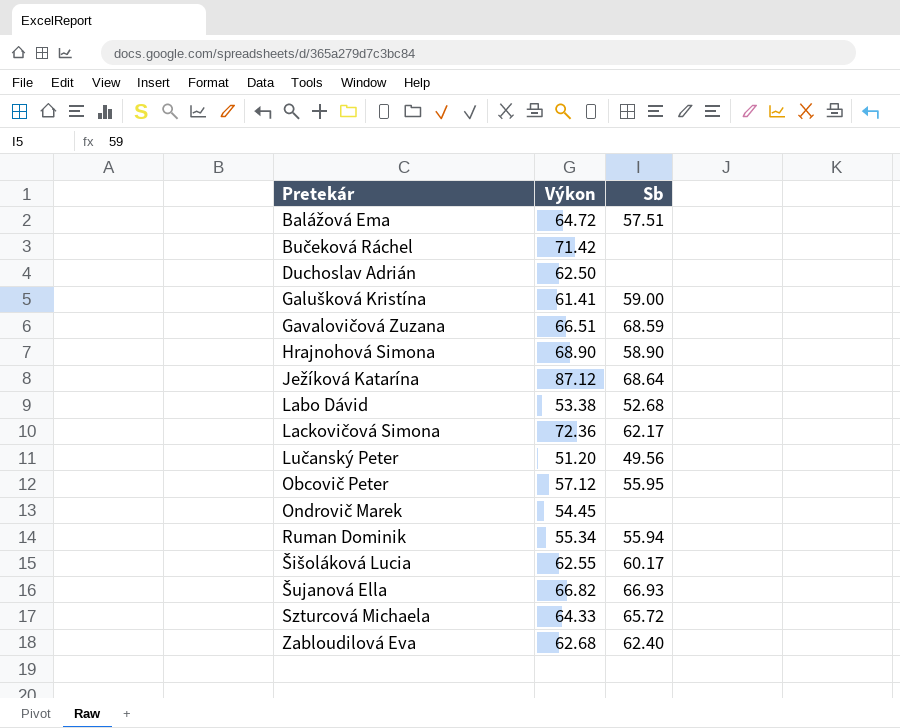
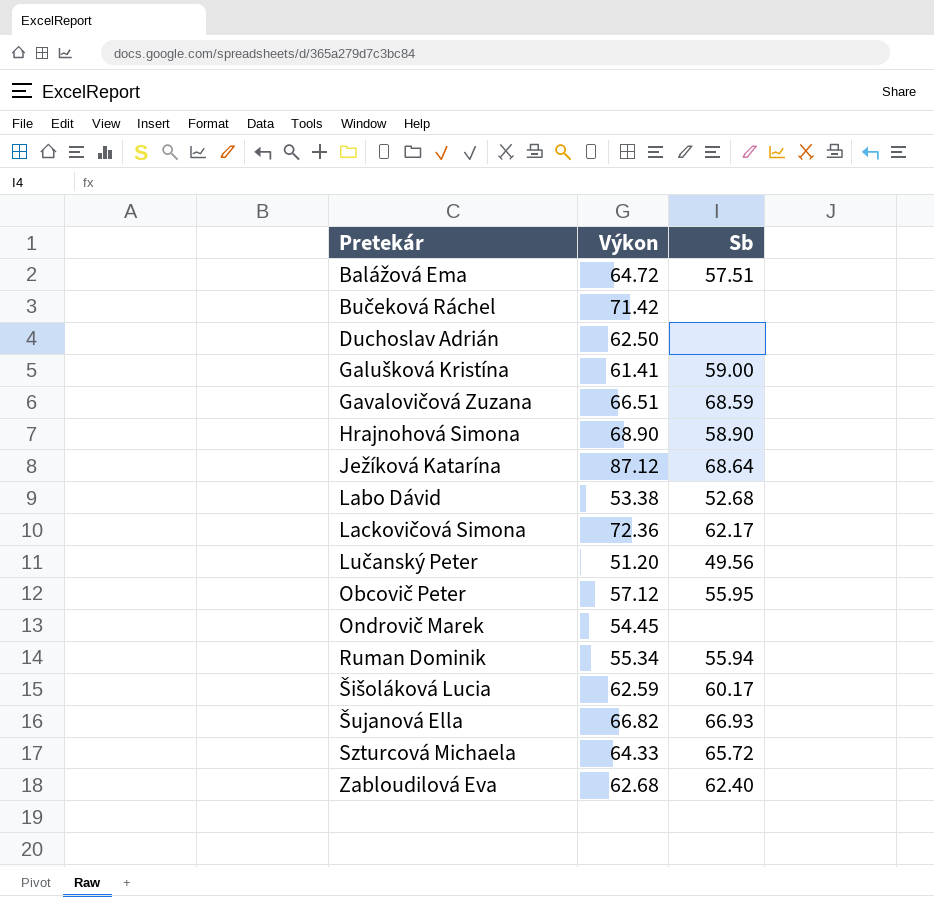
Šišoláková Lucia | Výkon: 62.55 -> 62.59

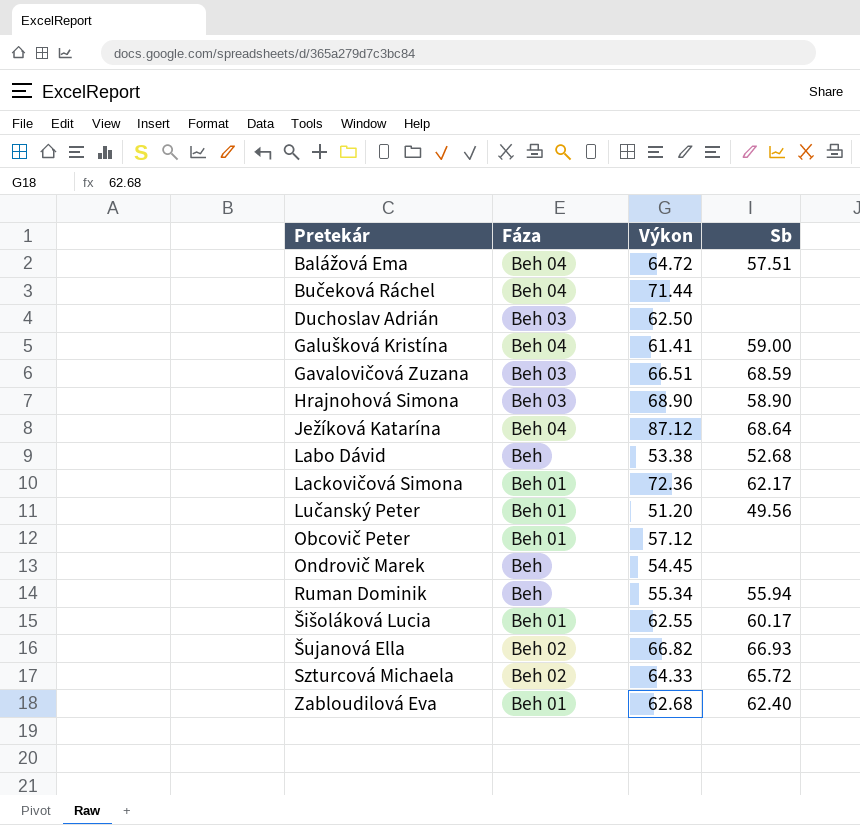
column Fáza | position: none -> 2
Bučeková Ráchel | Výkon: 71.42 -> 71.44
Obcovič Peter | Sb: 55.95 -> none
Šišoláková Lucia | Výkon: 62.59 -> 62.55

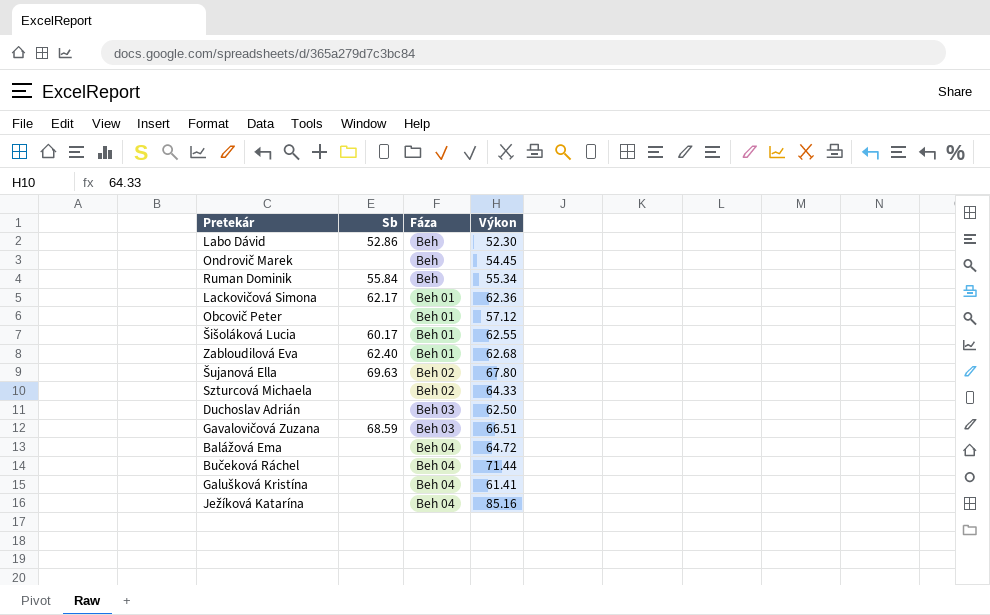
row order: Pretekár ascending -> Fáza ascending
column Sb | position: 4 -> 2
row Hrajnohová Simona: Beh 03 | 68.90 | 58.90 -> none
row Lučanský Peter: Beh 01 | 51.20 | 49.56 -> none
Labo Dávid | Sb: 52.68 -> 52.86
Labo Dávid | Výkon: 53.38 -> 52.30
Ruman Dominik | Sb: 55.94 -> 55.84
Lackovičová Simona | Výkon: 72.36 -> 62.36
Šujanová Ella | Sb: 66.93 -> 69.63
Šujanová Ella | Výkon: 66.82 -> 67.80
Szturcová Michaela | Sb: 65.72 -> none
Balážová Ema | Sb: 57.51 -> none
Galušková Kristína | Sb: 59.00 -> none
Ježíková Katarína | Sb: 68.64 -> none
Ježíková Katarína | Výkon: 87.12 -> 85.16

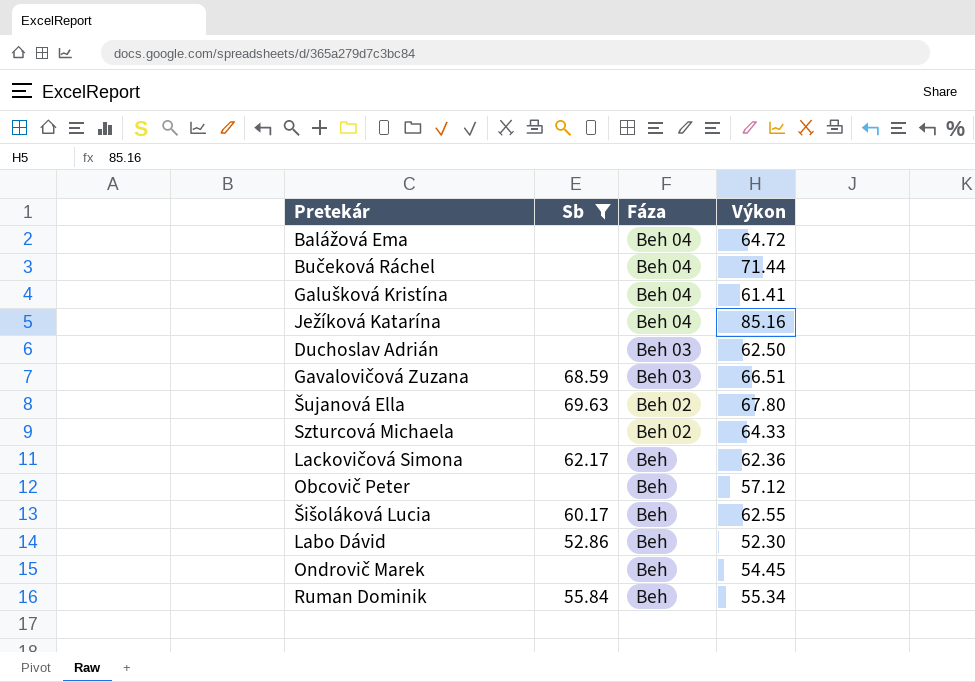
filter: none -> Sb != 62.40
row order: Fáza ascending -> Fáza descending
Lackovičová Simona | Fáza: Beh 01 -> Beh
Obcovič Peter | Fáza: Beh 01 -> Beh
Šišoláková Lucia | Fáza: Beh 01 -> Beh

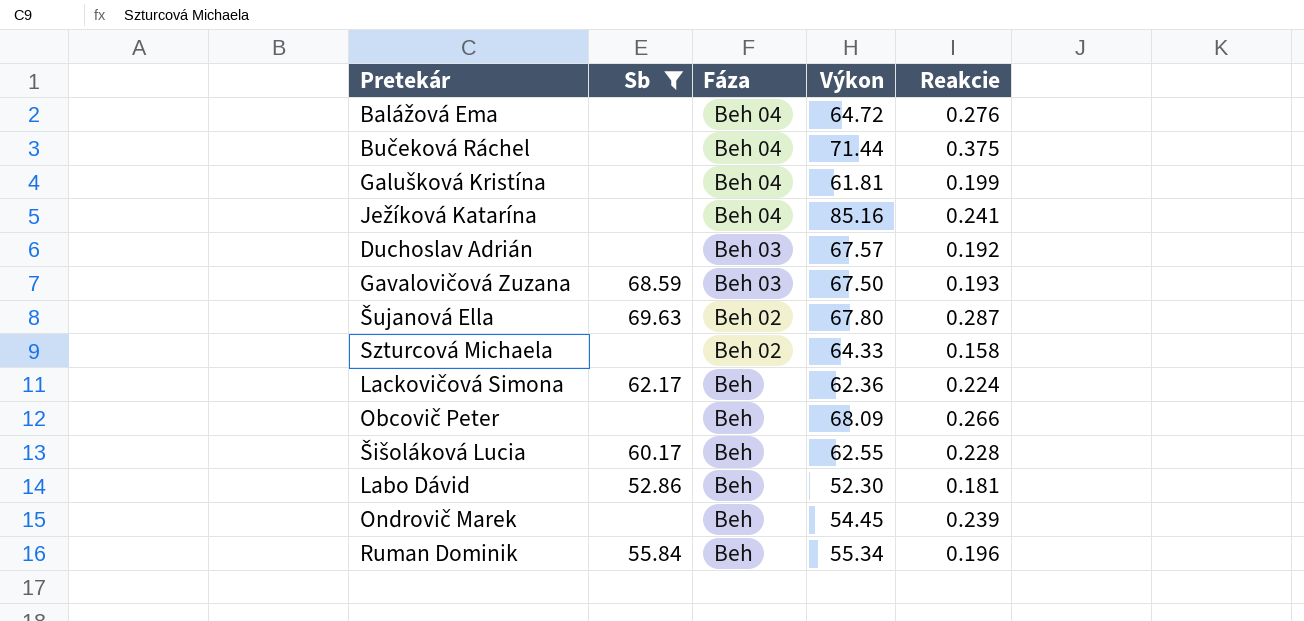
column Reakcie | position: none -> 5
Galušková Kristína | Výkon: 61.41 -> 61.81
Duchoslav Adrián | Výkon: 62.50 -> 67.57
Gavalovičová Zuzana | Výkon: 66.51 -> 67.50
Obcovič Peter | Výkon: 57.12 -> 68.09

